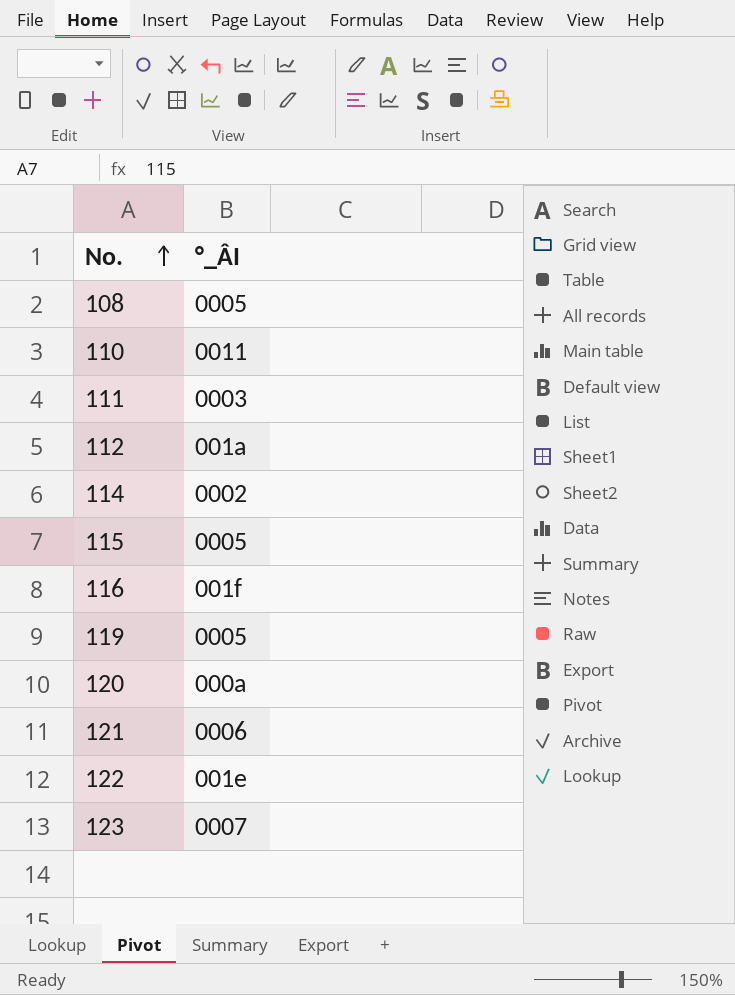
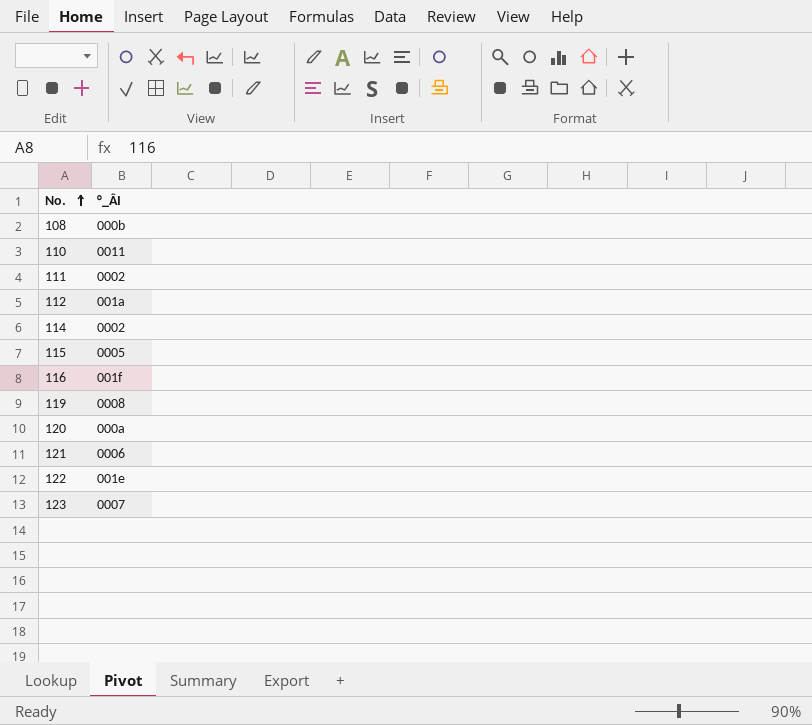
108 | °_ÂI: 0005 -> 000b
111 | °_ÂI: 0003 -> 0002
119 | °_ÂI: 0005 -> 0008

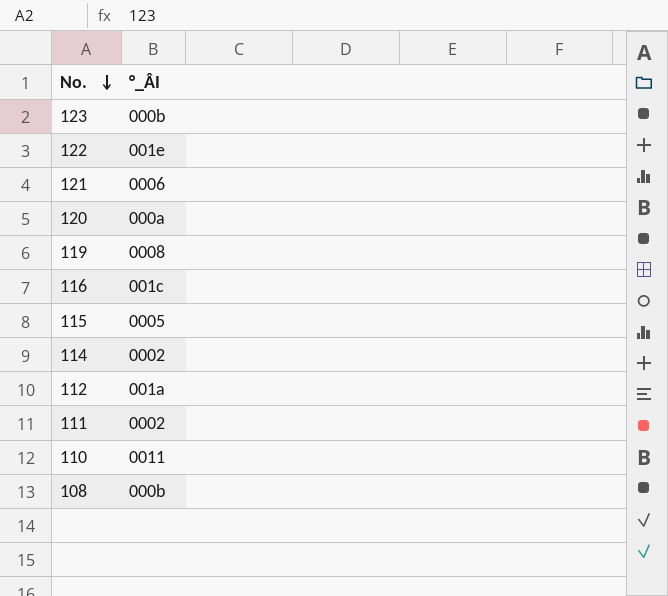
row order: No. ascending -> No. descending
123 | °_ÂI: 0007 -> 000b
116 | °_ÂI: 001f -> 001c

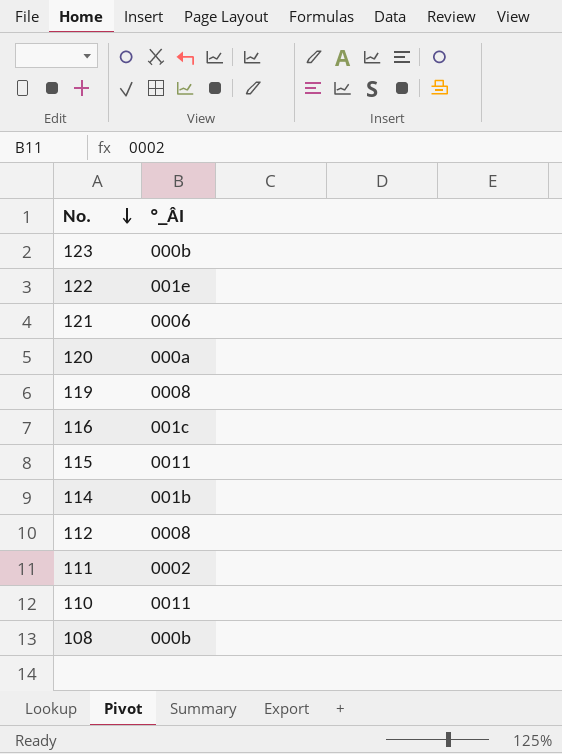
115 | °_ÂI: 0005 -> 0011
114 | °_ÂI: 0002 -> 001b
112 | °_ÂI: 001a -> 0008

